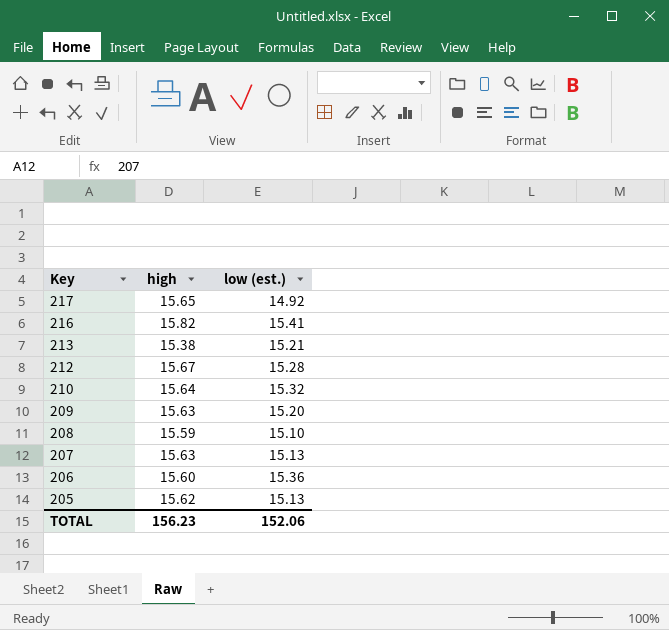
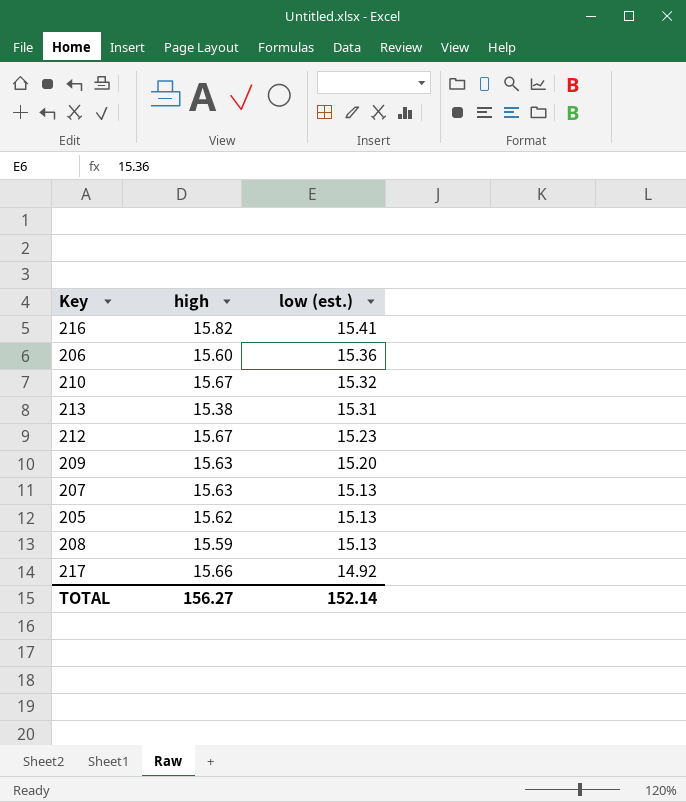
row order: Key descending -> low (est.) descending
210 | high: 15.64 -> 15.67
213 | low (est.): 15.21 -> 15.31
212 | low (est.): 15.28 -> 15.23
208 | low (est.): 15.10 -> 15.13
217 | high: 15.65 -> 15.66
TOTAL | high: 156.23 -> 156.27
TOTAL | low (est.): 152.06 -> 152.14

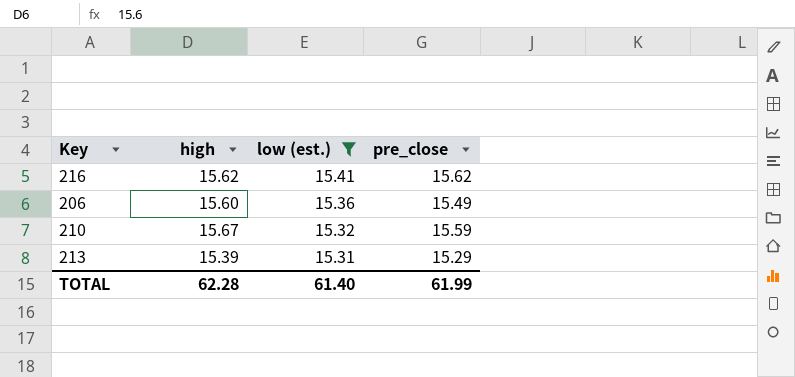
filter: none -> low (est.) >= 15.31
column pre_close | position: none -> 4
216 | high: 15.82 -> 15.62
213 | high: 15.38 -> 15.39
TOTAL | high: 156.27 -> 62.28
TOTAL | low (est.): 152.14 -> 61.40

